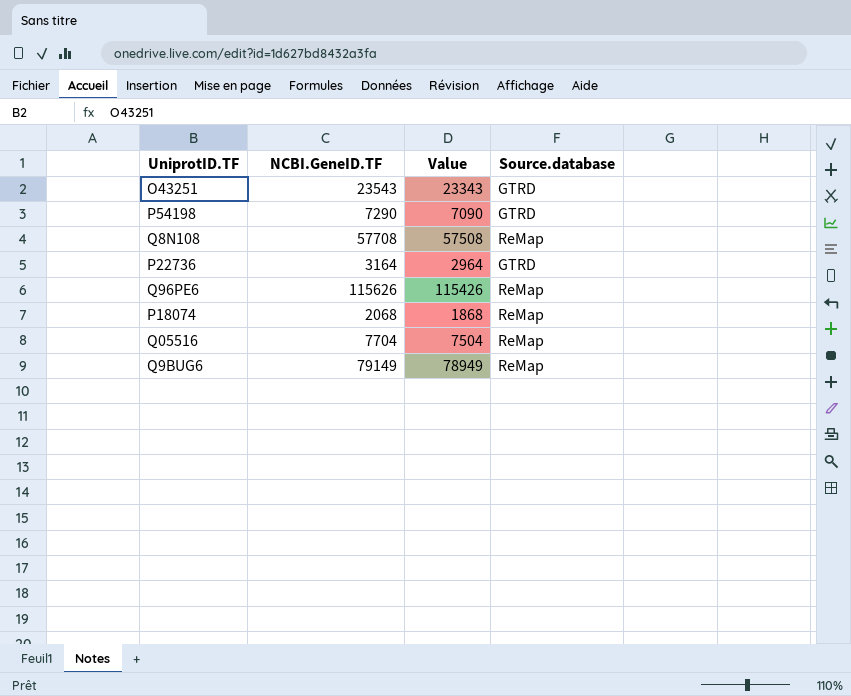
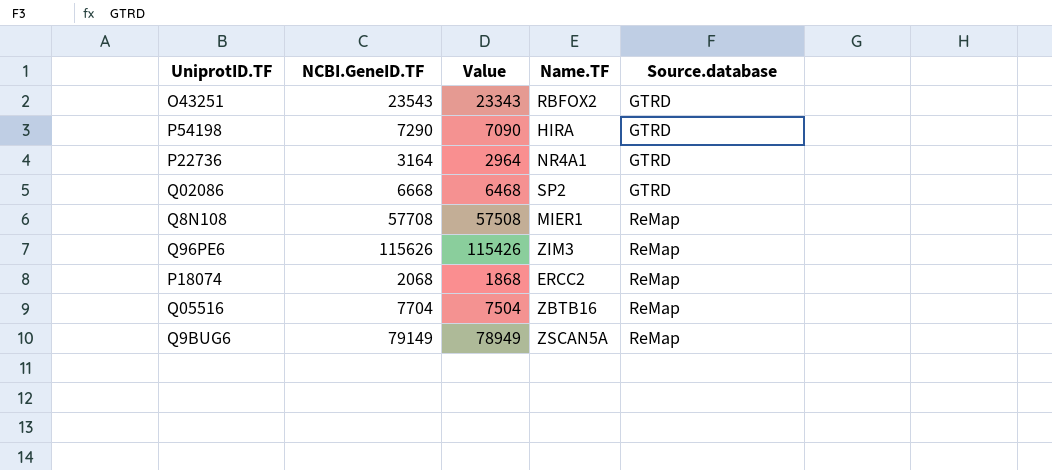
row order: none -> Source.database ascending
column Name.TF | position: none -> 4
row Q02086: none -> 6668 | 6468 | SP2 | GTRD

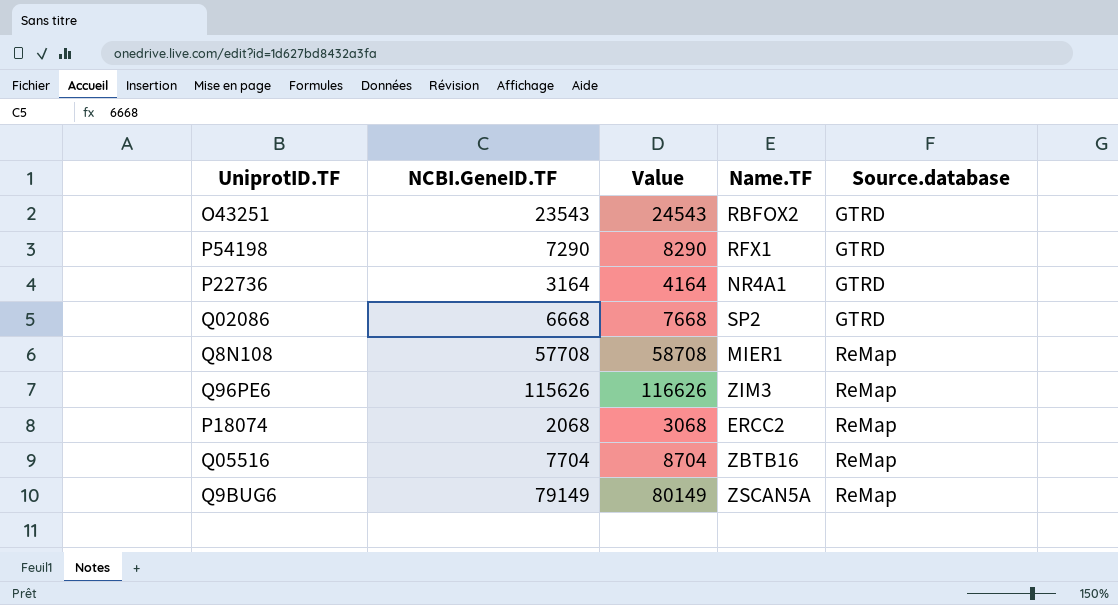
column Value | formula: [NCBI.GeneID.TF] - 200 -> [NCBI.GeneID.TF] + 1000
P54198 | Name.TF: HIRA -> RFX1

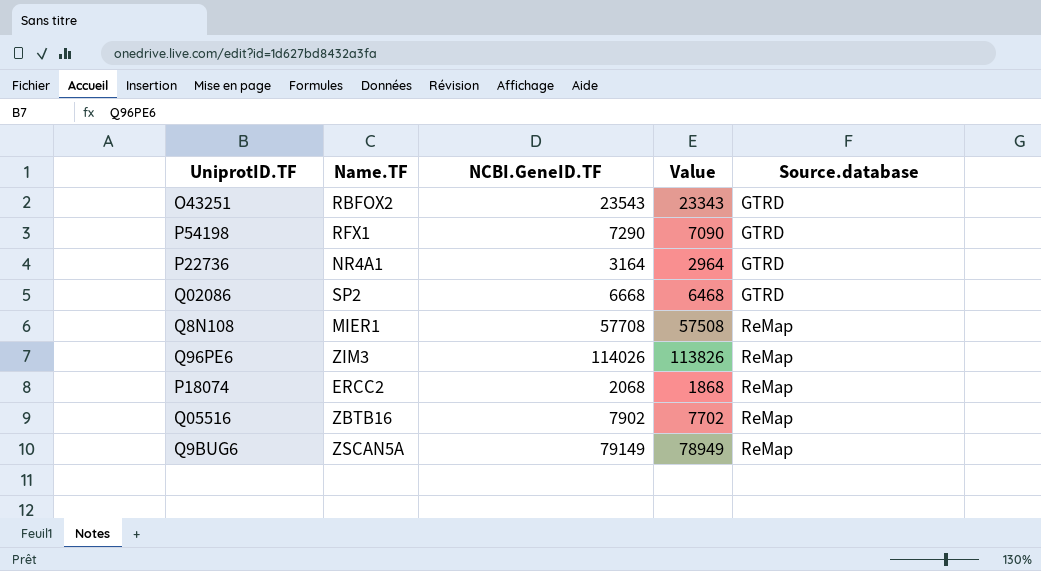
column Name.TF | position: 4 -> 2
column Value | formula: [NCBI.GeneID.TF] + 1000 -> [NCBI.GeneID.TF] - 200
Q96PE6 | NCBI.GeneID.TF: 115626 -> 114026
Q05516 | NCBI.GeneID.TF: 7704 -> 7902

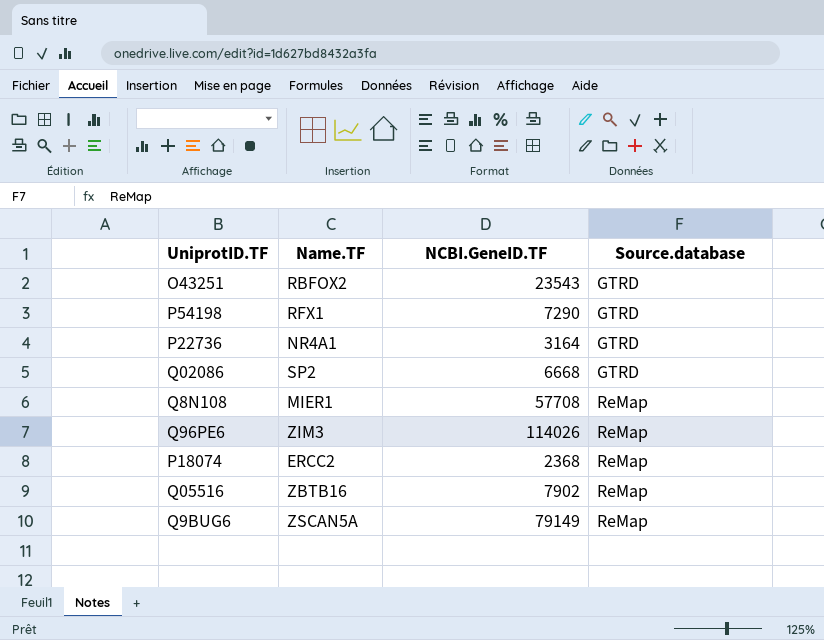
column Value | formula: [NCBI.GeneID.TF] - 200 -> none
P18074 | NCBI.GeneID.TF: 2068 -> 2368

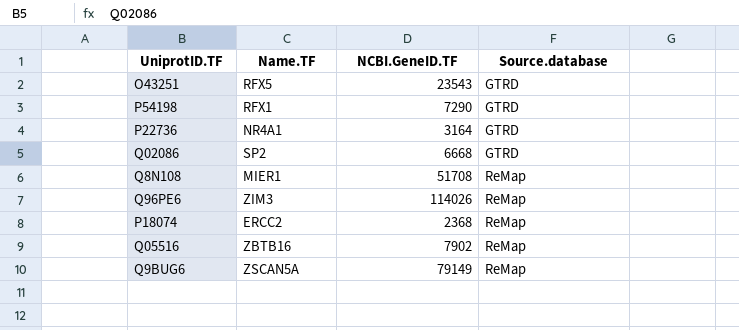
O43251 | Name.TF: RBFOX2 -> RFX5
Q8N108 | NCBI.GeneID.TF: 57708 -> 51708

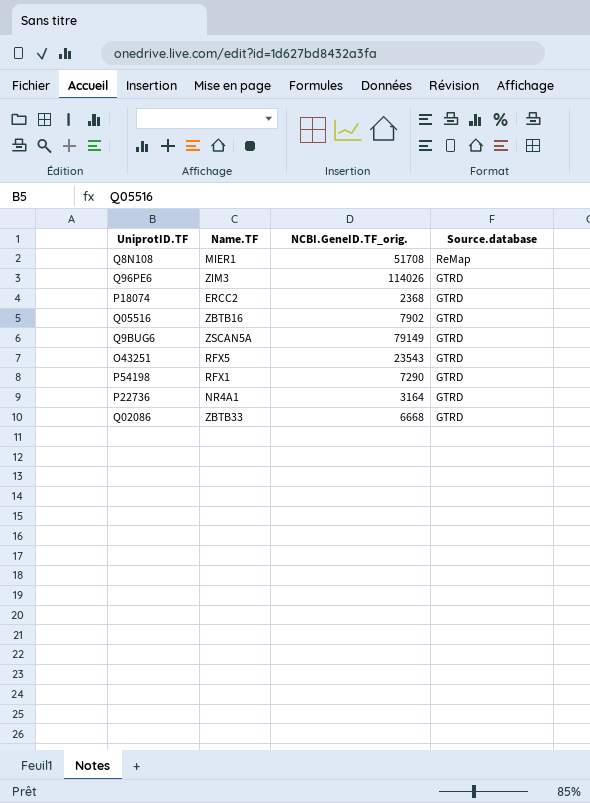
row order: Source.database ascending -> Source.database descending
column name: NCBI.GeneID.TF -> NCBI.GeneID.TF_orig.
Q96PE6 | Source.database: ReMap -> GTRD
P18074 | Source.database: ReMap -> GTRD
Q05516 | Source.database: ReMap -> GTRD
Q9BUG6 | Source.database: ReMap -> GTRD
Q02086 | Name.TF: SP2 -> ZBTB33

